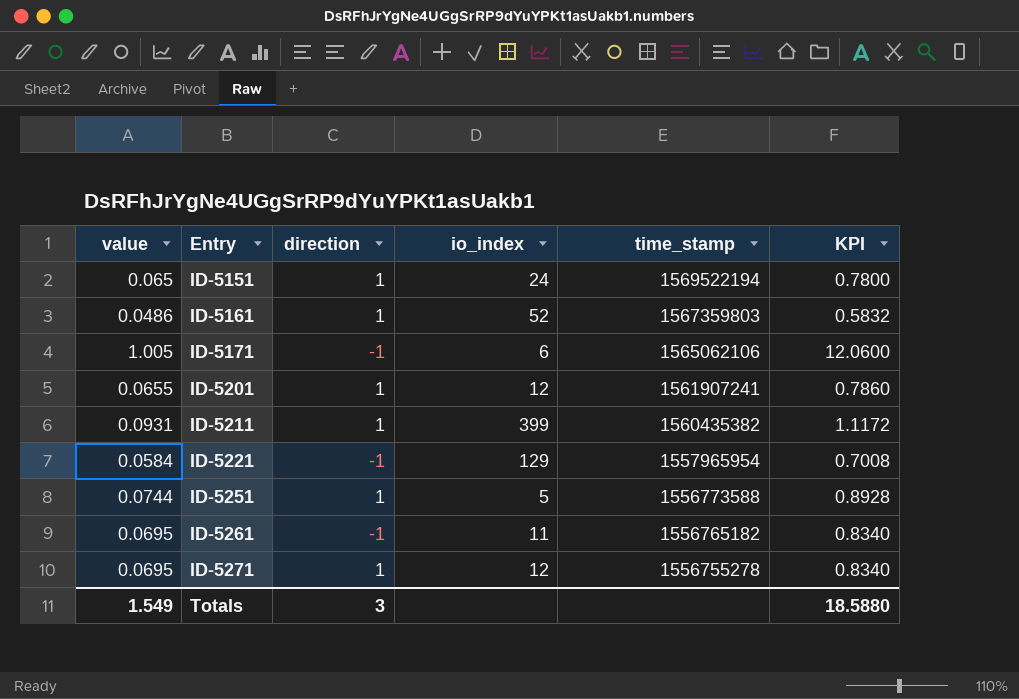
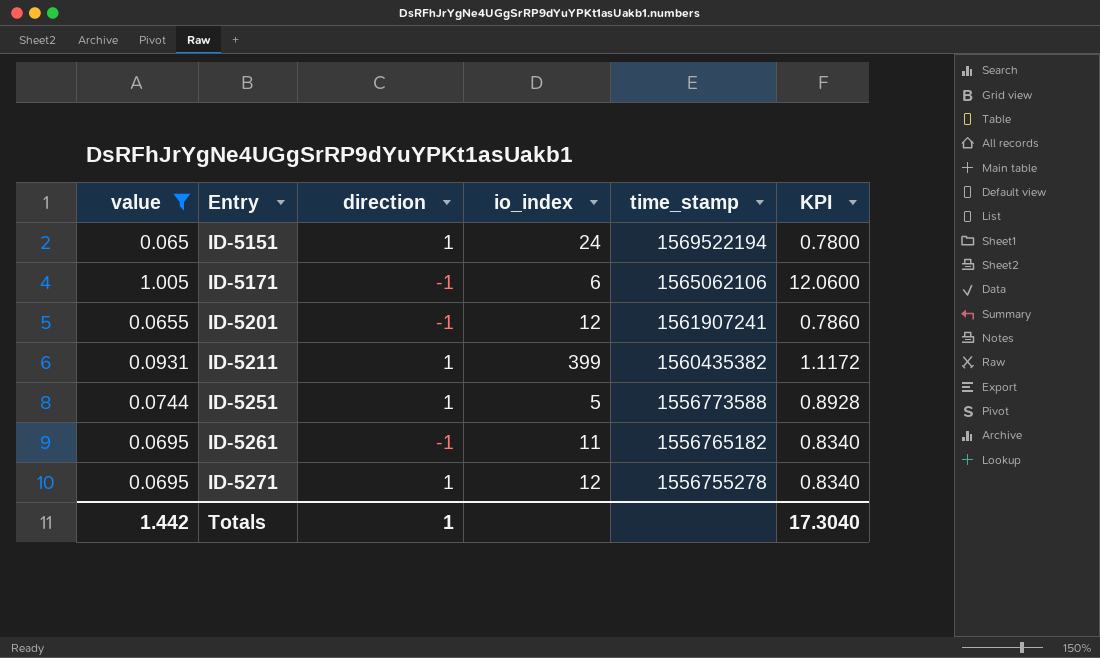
filter: none -> value >= 0.065
ID-5201 | direction: 1 -> -1
Totals | value: 1.549 -> 1.442
Totals | direction: 3 -> 1
Totals | KPI: 18.5880 -> 17.3040

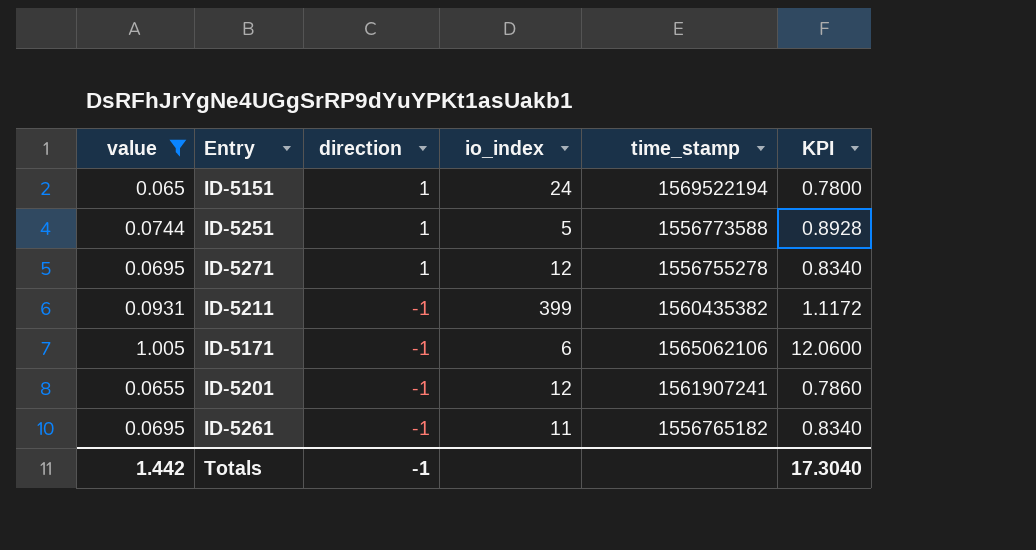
row order: Entry ascending -> direction descending
ID-5211 | direction: 1 -> -1
Totals | direction: 1 -> -1

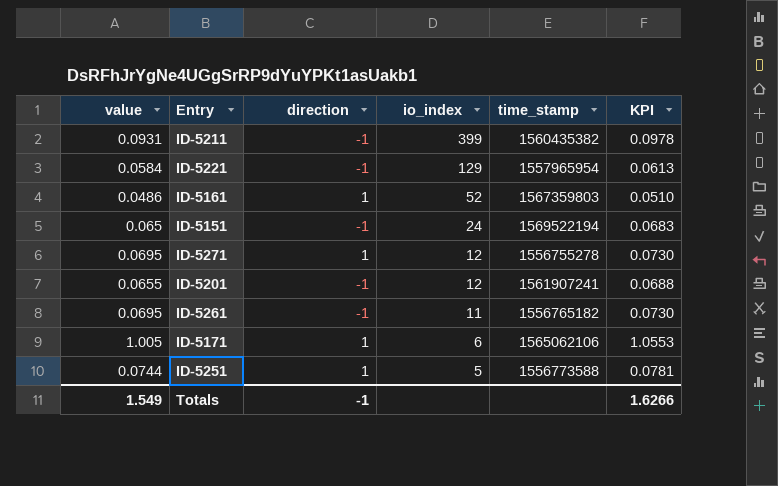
filter: value >= 0.065 -> none
row order: direction descending -> io_index descending
column KPI | formula: [value] * 12 -> [value] * 1.05
ID-5151 | direction: 1 -> -1
ID-5171 | direction: -1 -> 1
Totals | value: 1.442 -> 1.549
Totals | KPI: 17.3040 -> 1.6266

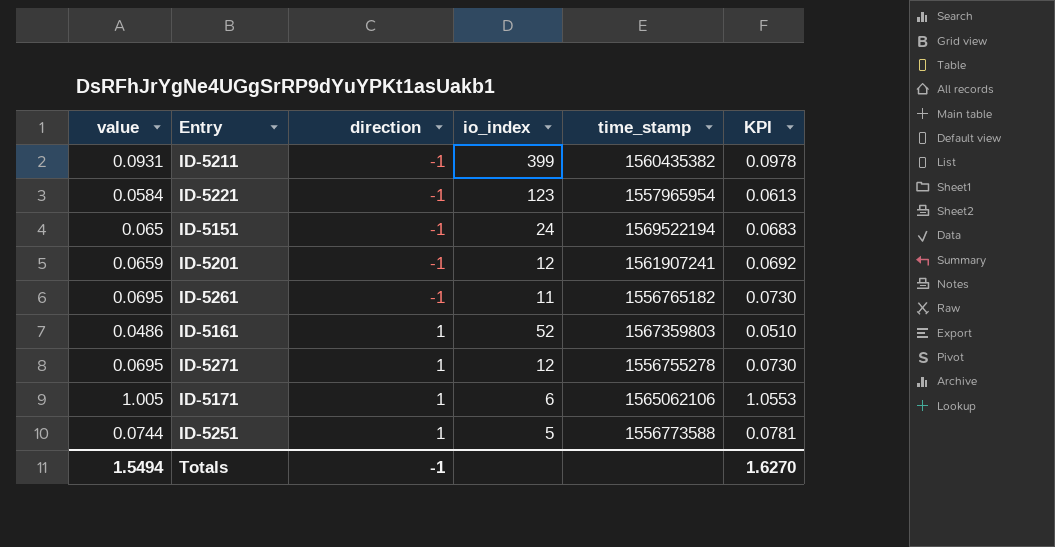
row order: io_index descending -> direction ascending
ID-5221 | io_index: 129 -> 123
ID-5201 | value: 0.0655 -> 0.0659
ID-5201 | KPI: 0.0688 -> 0.0692
Totals | value: 1.549 -> 1.5494
Totals | KPI: 1.6266 -> 1.6270

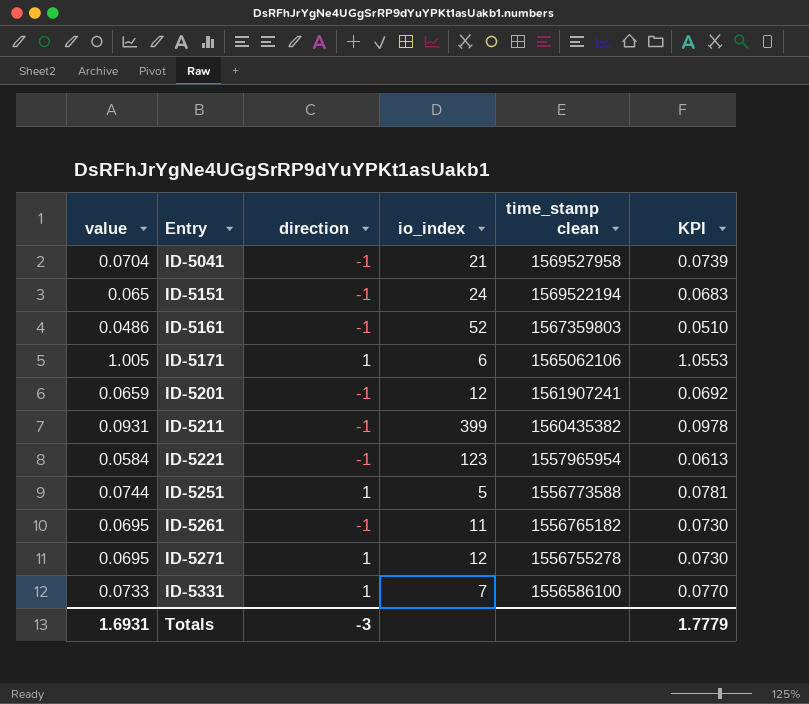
row order: direction ascending -> Entry ascending
column name: time_stamp -> time_stamp clean
row ID-5041: none -> 0.0704 | -1 | 21 | 1569527958 | 0.0739
ID-5161 | direction: 1 -> -1
row ID-5331: none -> 0.0733 | 1 | 7 | 1556586100 | 0.0770
Totals | value: 1.5494 -> 1.6931
Totals | direction: -1 -> -3
Totals | KPI: 1.6270 -> 1.7779

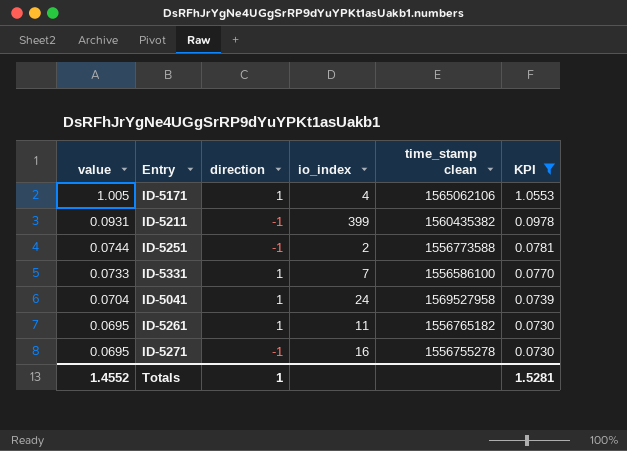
filter: none -> KPI >= 0.0730
row order: Entry ascending -> value descending
ID-5171 | io_index: 6 -> 4
ID-5251 | direction: 1 -> -1
ID-5251 | io_index: 5 -> 2
ID-5041 | direction: -1 -> 1
ID-5041 | io_index: 21 -> 24
ID-5261 | direction: -1 -> 1
ID-5271 | direction: 1 -> -1
ID-5271 | io_index: 12 -> 16
Totals | value: 1.6931 -> 1.4552
Totals | direction: -3 -> 1
Totals | KPI: 1.7779 -> 1.5281

